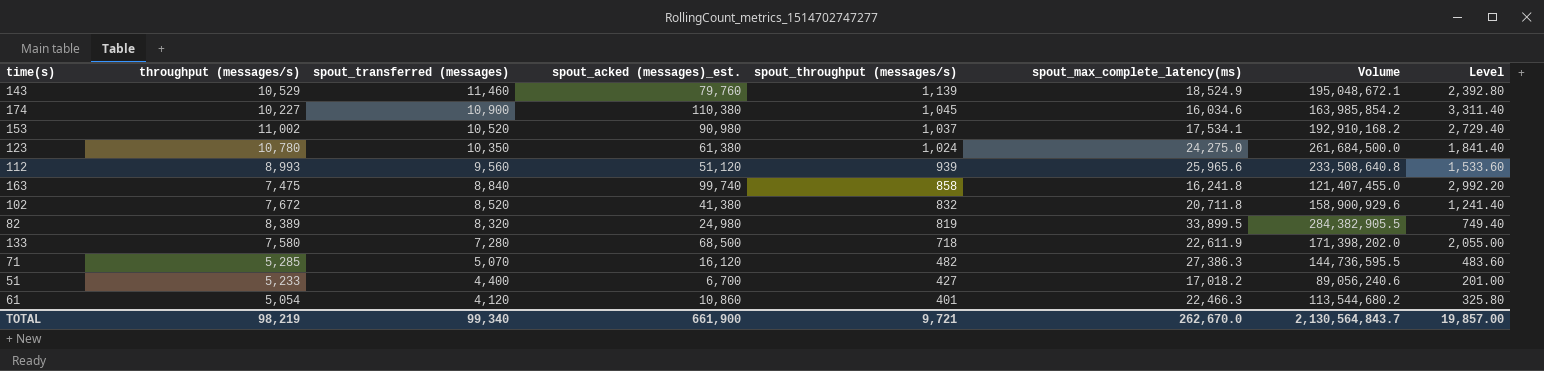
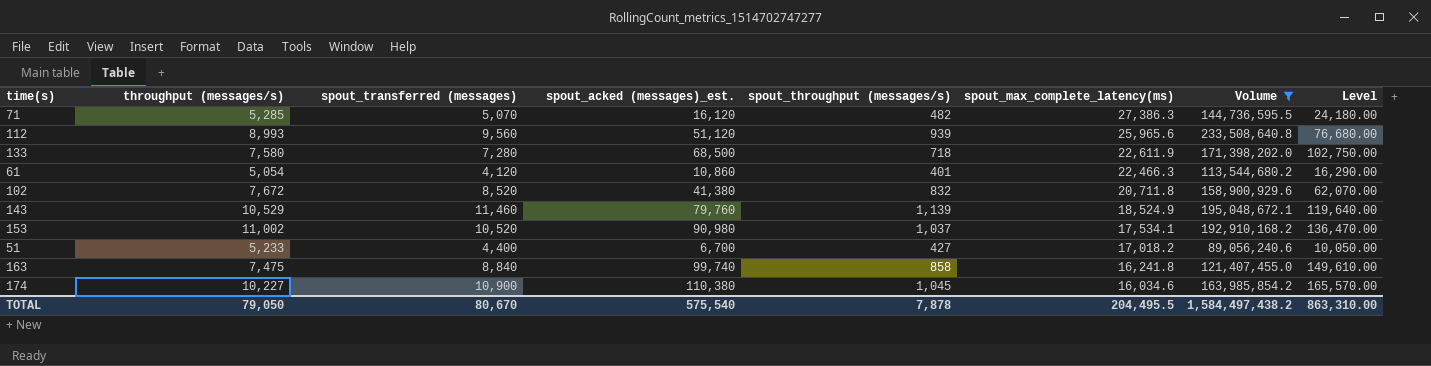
filter: none -> Volume <= 233,508,640.8
row order: spout_transferred (messages) descending -> spout_max_complete_latency(ms) descending
column Level | formula: [spout_acked (messages)_est.] * 0.03 -> [spout_acked (messages)_est.] * 1.5
TOTAL | throughput (messages/s): 98,219 -> 79,050
TOTAL | spout_transferred (messages): 99,340 -> 80,670
TOTAL | spout_acked (messages)_est.: 661,900 -> 575,540
TOTAL | spout_throughput (messages/s): 9,721 -> 7,878
TOTAL | spout_max_complete_latency(ms): 262,670.0 -> 204,495.5
TOTAL | Volume: 2,130,564,843.7 -> 1,584,497,438.2
TOTAL | Level: 19,857.00 -> 863,310.00

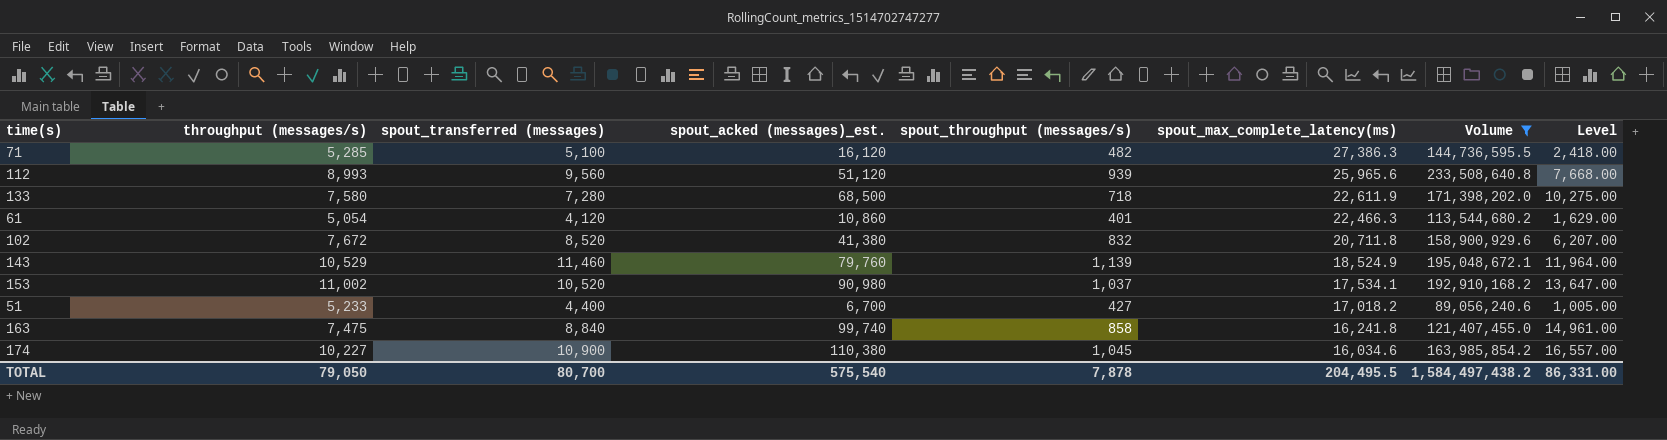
column Level | formula: [spout_acked (messages)_est.] * 1.5 -> [spout_acked (messages)_est.] * 0.15
71 | spout_transferred (messages): 5,070 -> 5,100
TOTAL | spout_transferred (messages): 80,670 -> 80,700
TOTAL | Level: 863,310.00 -> 86,331.00

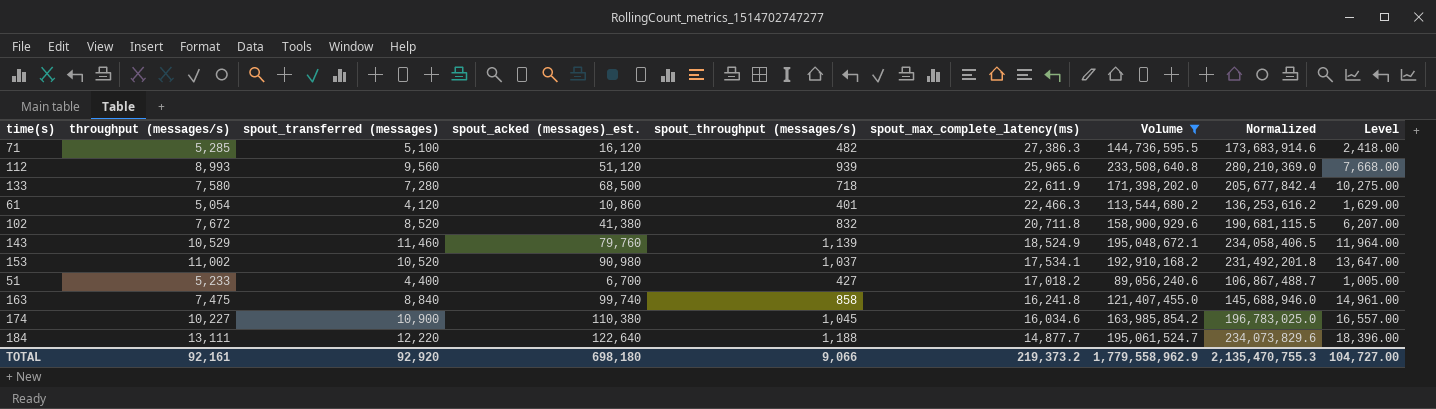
column Normalized | formula: none -> [Volume] * 1.2
row 184: none -> 13,111 | 12,220 | 122,640 | 1,188 | 14,877.7 | 195,061,524.7 | 234,073,829.6 | 18,396.00
TOTAL | throughput (messages/s): 79,050 -> 92,161
TOTAL | spout_transferred (messages): 80,700 -> 92,920
TOTAL | spout_acked (messages)_est.: 575,540 -> 698,180
TOTAL | spout_throughput (messages/s): 7,878 -> 9,066
TOTAL | spout_max_complete_latency(ms): 204,495.5 -> 219,373.2
TOTAL | Volume: 1,584,497,438.2 -> 1,779,558,962.9
TOTAL | Level: 86,331.00 -> 104,727.00

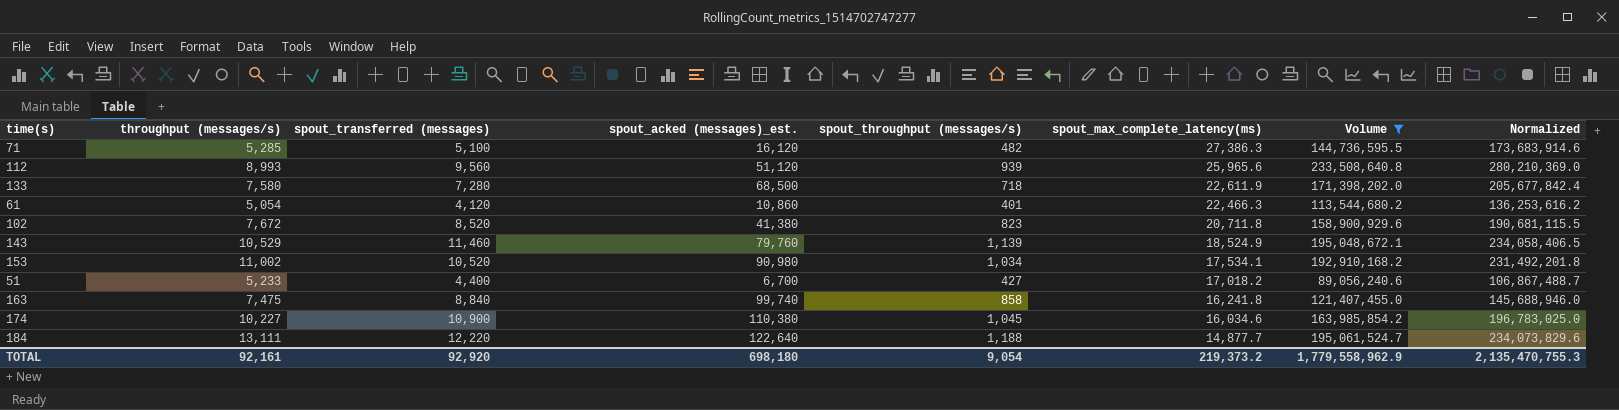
column Level | formula: [spout_acked (messages)_est.] * 0.15 -> none
102 | spout_throughput (messages/s): 832 -> 823
153 | spout_throughput (messages/s): 1,037 -> 1,034
TOTAL | spout_throughput (messages/s): 9,066 -> 9,054

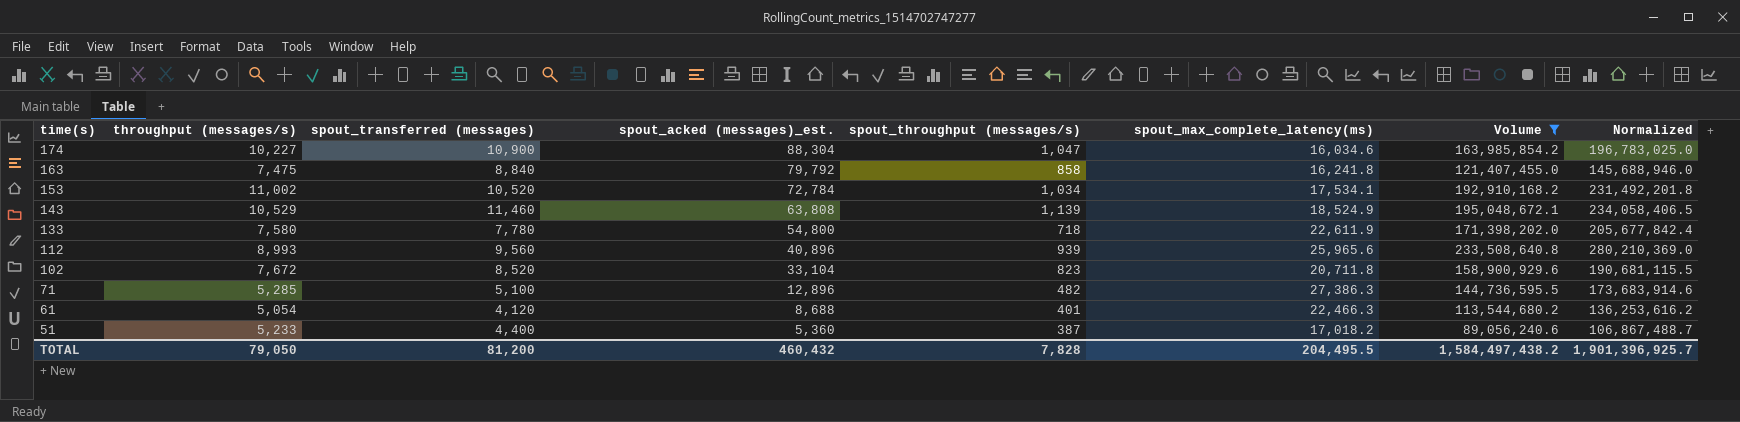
row order: spout_max_complete_latency(ms) descending -> time(s) descending
row 184: 13,111 | 12,220 | 122,640 | 1,188 | 14,877.7 | 195,061,524.7 | 234,073,829.6 -> none
174 | spout_acked (messages)_est.: 110,380 -> 88,304
174 | spout_throughput (messages/s): 1,045 -> 1,047
163 | spout_acked (messages)_est.: 99,740 -> 79,792
153 | spout_acked (messages)_est.: 90,980 -> 72,784
143 | spout_acked (messages)_est.: 79,760 -> 63,808
133 | spout_transferred (messages): 7,280 -> 7,780
133 | spout_acked (messages)_est.: 68,500 -> 54,800
112 | spout_acked (messages)_est.: 51,120 -> 40,896
102 | spout_acked (messages)_est.: 41,380 -> 33,104
71 | spout_acked (messages)_est.: 16,120 -> 12,896
61 | spout_acked (messages)_est.: 10,860 -> 8,688
51 | spout_acked (messages)_est.: 6,700 -> 5,360
51 | spout_throughput (messages/s): 427 -> 387
TOTAL | throughput (messages/s): 92,161 -> 79,050
TOTAL | spout_transferred (messages): 92,920 -> 81,200
TOTAL | spout_acked (messages)_est.: 698,180 -> 460,432
TOTAL | spout_throughput (messages/s): 9,054 -> 7,828
TOTAL | spout_max_complete_latency(ms): 219,373.2 -> 204,495.5
TOTAL | Volume: 1,779,558,962.9 -> 1,584,497,438.2
TOTAL | Normalized: 2,135,470,755.3 -> 1,901,396,925.7

